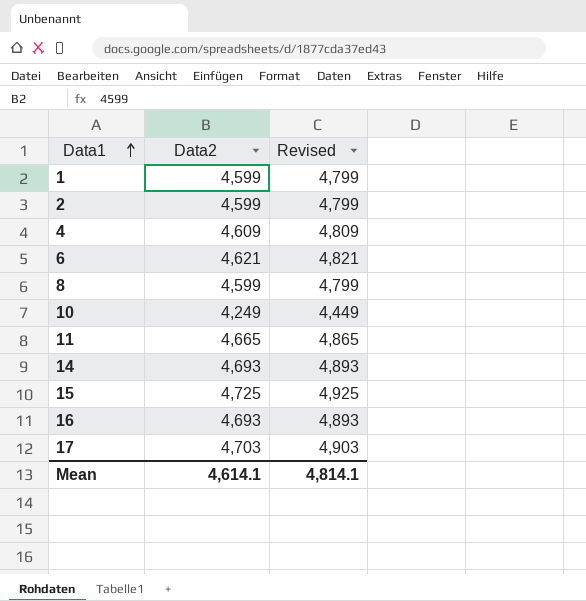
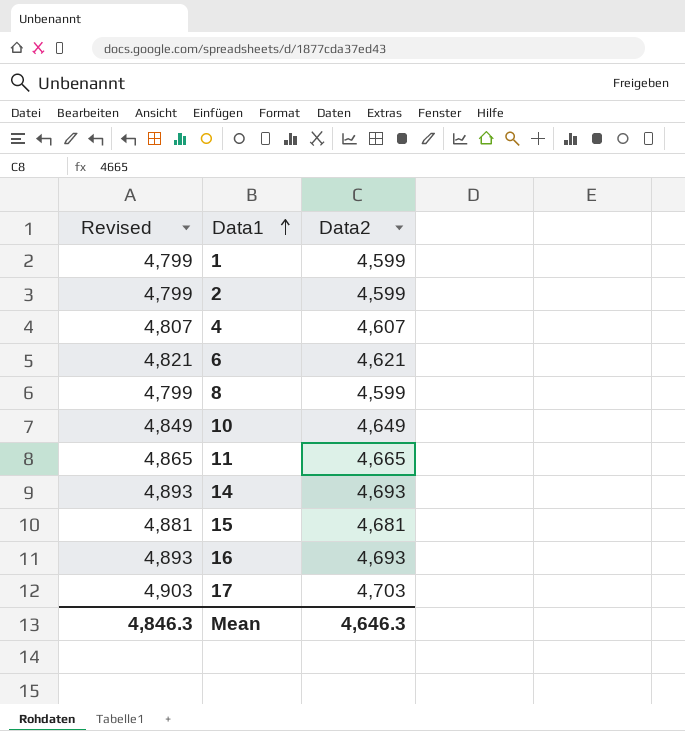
column Revised | position: 3 -> 1
4 | Revised: 4,809 -> 4,807
4 | Data2: 4,609 -> 4,607
10 | Revised: 4,449 -> 4,849
10 | Data2: 4,249 -> 4,649
15 | Revised: 4,925 -> 4,881
15 | Data2: 4,725 -> 4,681
Mean | Revised: 4,814.1 -> 4,846.3
Mean | Data2: 4,614.1 -> 4,646.3

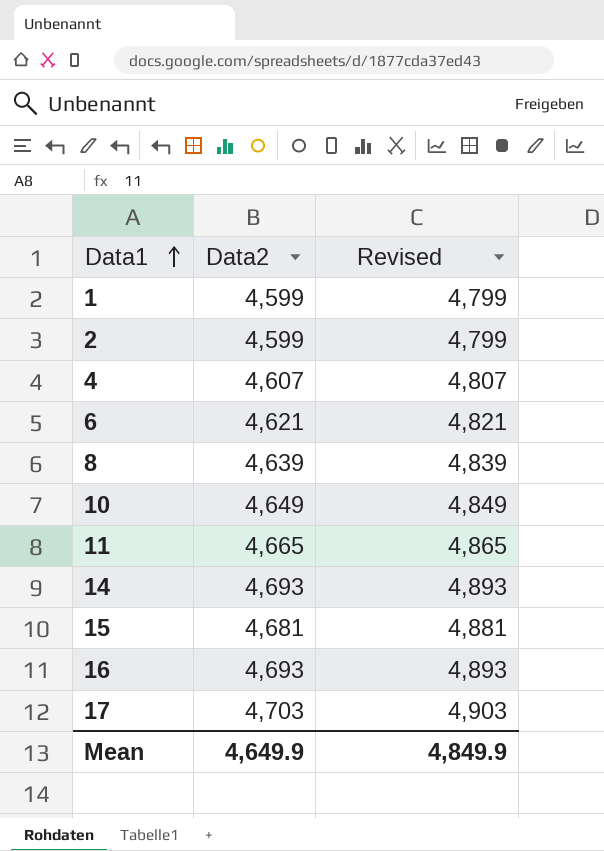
column Revised | position: 1 -> 3
8 | Data2: 4,599 -> 4,639
8 | Revised: 4,799 -> 4,839
Mean | Data2: 4,646.3 -> 4,649.9
Mean | Revised: 4,846.3 -> 4,849.9

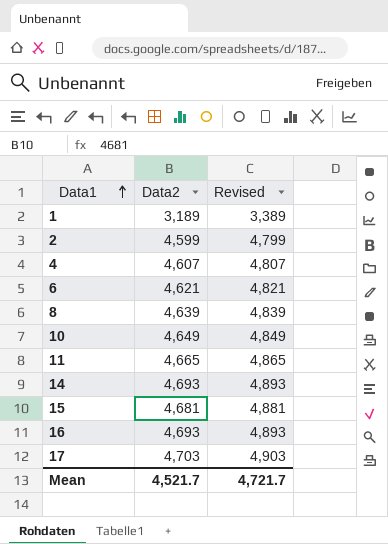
1 | Data2: 4,599 -> 3,189
1 | Revised: 4,799 -> 3,389
Mean | Data2: 4,649.9 -> 4,521.7
Mean | Revised: 4,849.9 -> 4,721.7

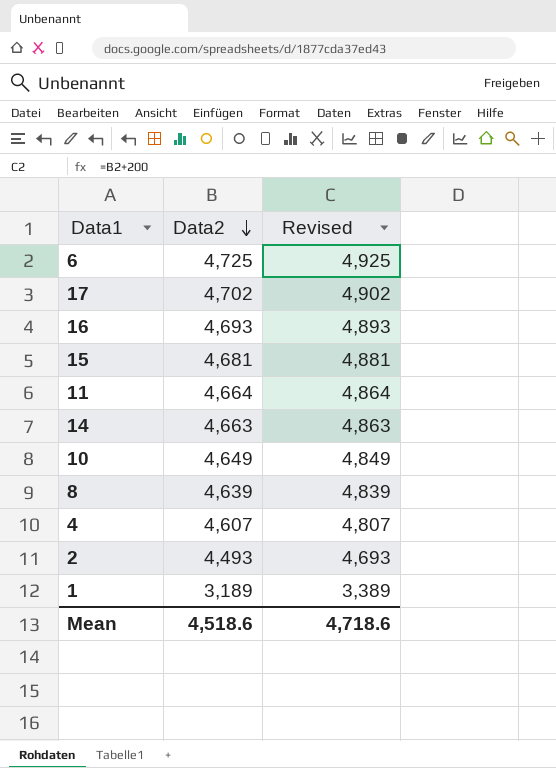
row order: Data1 ascending -> Data2 descending
6 | Data2: 4,621 -> 4,725
6 | Revised: 4,821 -> 4,925
17 | Data2: 4,703 -> 4,702
17 | Revised: 4,903 -> 4,902
11 | Data2: 4,665 -> 4,664
11 | Revised: 4,865 -> 4,864
14 | Data2: 4,693 -> 4,663
14 | Revised: 4,893 -> 4,863
2 | Data2: 4,599 -> 4,493
2 | Revised: 4,799 -> 4,693
Mean | Data2: 4,521.7 -> 4,518.6
Mean | Revised: 4,721.7 -> 4,718.6

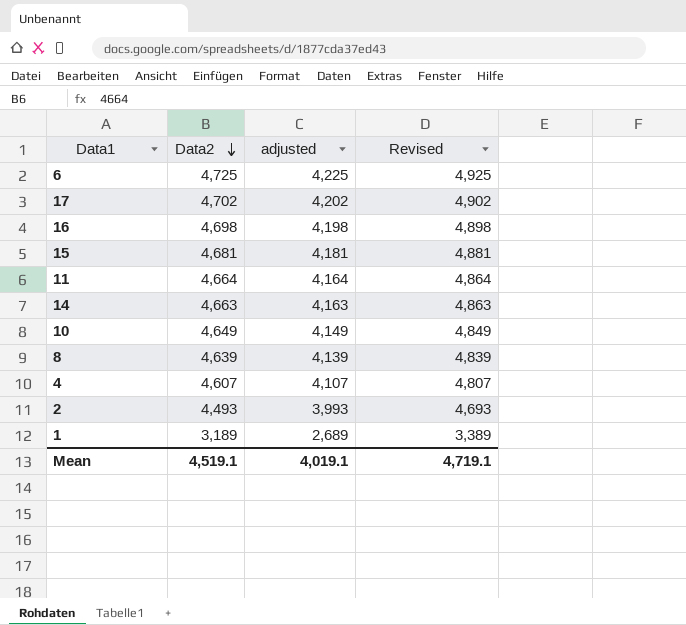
column adjusted | formula: none -> [Data2] - 500
16 | Data2: 4,693 -> 4,698
16 | Revised: 4,893 -> 4,898
Mean | Data2: 4,518.6 -> 4,519.1
Mean | Revised: 4,718.6 -> 4,719.1

